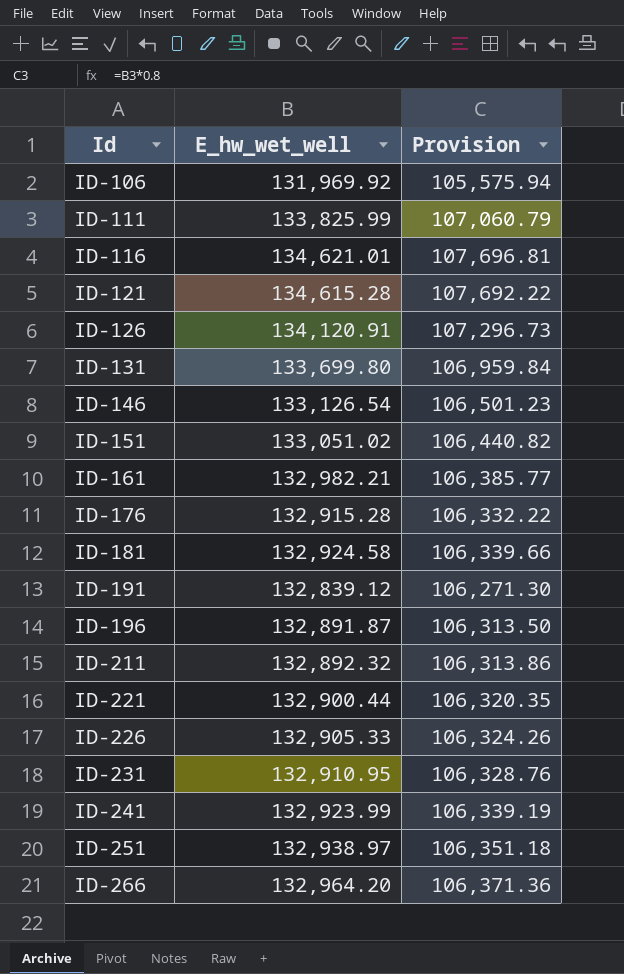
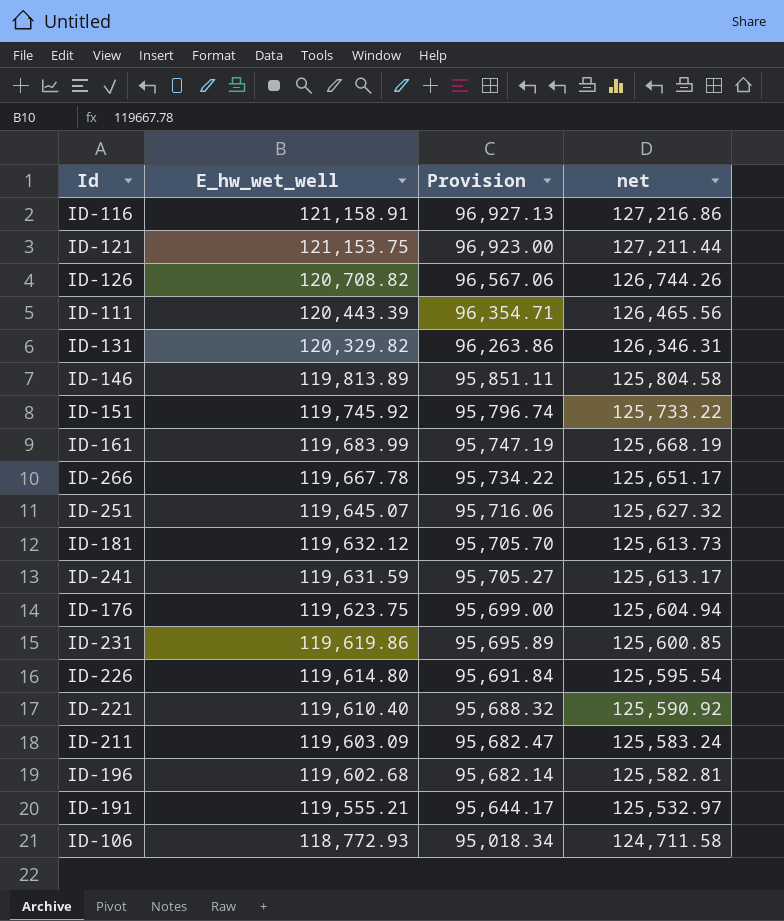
row order: Id ascending -> E_hw_wet_well descending
column net | formula: none -> [E_hw_wet_well] * 1.05
ID-116 | E_hw_wet_well: 134,621.01 -> 121,158.91
ID-116 | Provision: 107,696.81 -> 96,927.13
ID-121 | E_hw_wet_well: 134,615.28 -> 121,153.75
ID-121 | Provision: 107,692.22 -> 96,923.00
ID-126 | E_hw_wet_well: 134,120.91 -> 120,708.82
ID-126 | Provision: 107,296.73 -> 96,567.06
ID-111 | E_hw_wet_well: 133,825.99 -> 120,443.39
ID-111 | Provision: 107,060.79 -> 96,354.71
ID-131 | E_hw_wet_well: 133,699.80 -> 120,329.82
ID-131 | Provision: 106,959.84 -> 96,263.86
ID-146 | E_hw_wet_well: 133,126.54 -> 119,813.89
ID-146 | Provision: 106,501.23 -> 95,851.11
ID-151 | E_hw_wet_well: 133,051.02 -> 119,745.92
ID-151 | Provision: 106,440.82 -> 95,796.74
ID-161 | E_hw_wet_well: 132,982.21 -> 119,683.99
ID-161 | Provision: 106,385.77 -> 95,747.19
ID-266 | E_hw_wet_well: 132,964.20 -> 119,667.78
ID-266 | Provision: 106,371.36 -> 95,734.22
ID-251 | E_hw_wet_well: 132,938.97 -> 119,645.07
ID-251 | Provision: 106,351.18 -> 95,716.06
ID-181 | E_hw_wet_well: 132,924.58 -> 119,632.12
ID-181 | Provision: 106,339.66 -> 95,705.70
ID-241 | E_hw_wet_well: 132,923.99 -> 119,631.59
ID-241 | Provision: 106,339.19 -> 95,705.27
ID-176 | E_hw_wet_well: 132,915.28 -> 119,623.75
ID-176 | Provision: 106,332.22 -> 95,699.00
ID-231 | E_hw_wet_well: 132,910.95 -> 119,619.86
ID-231 | Provision: 106,328.76 -> 95,695.89
ID-226 | E_hw_wet_well: 132,905.33 -> 119,614.80
ID-226 | Provision: 106,324.26 -> 95,691.84
ID-221 | E_hw_wet_well: 132,900.44 -> 119,610.40
ID-221 | Provision: 106,320.35 -> 95,688.32
ID-211 | E_hw_wet_well: 132,892.32 -> 119,603.09
ID-211 | Provision: 106,313.86 -> 95,682.47
ID-196 | E_hw_wet_well: 132,891.87 -> 119,602.68
ID-196 | Provision: 106,313.50 -> 95,682.14
ID-191 | E_hw_wet_well: 132,839.12 -> 119,555.21
ID-191 | Provision: 106,271.30 -> 95,644.17
ID-106 | E_hw_wet_well: 131,969.92 -> 118,772.93
ID-106 | Provision: 105,575.94 -> 95,018.34

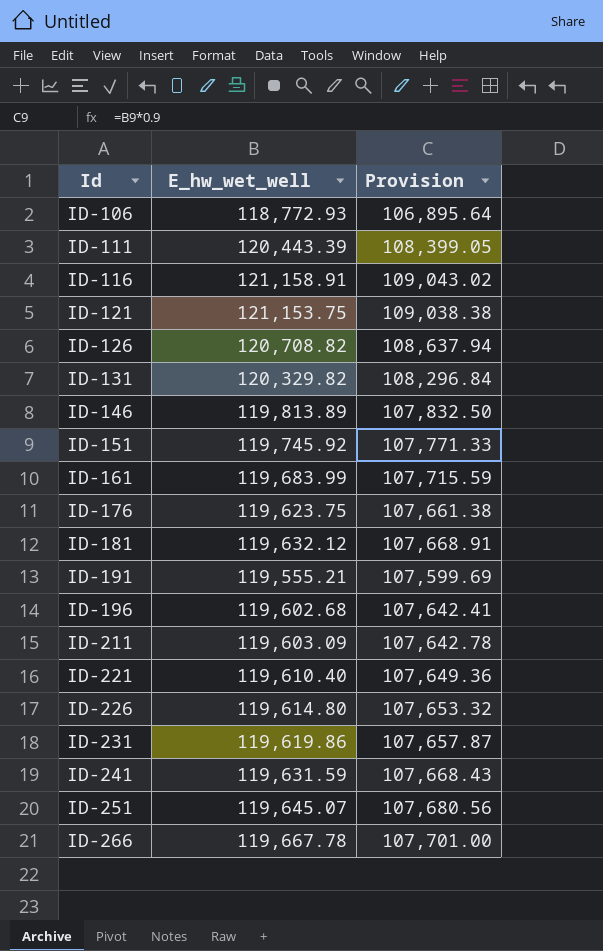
row order: E_hw_wet_well descending -> Id ascending
column net | formula: [E_hw_wet_well] * 1.05 -> none
column Provision | formula: [E_hw_wet_well] * 0.8 -> [E_hw_wet_well] * 0.9

